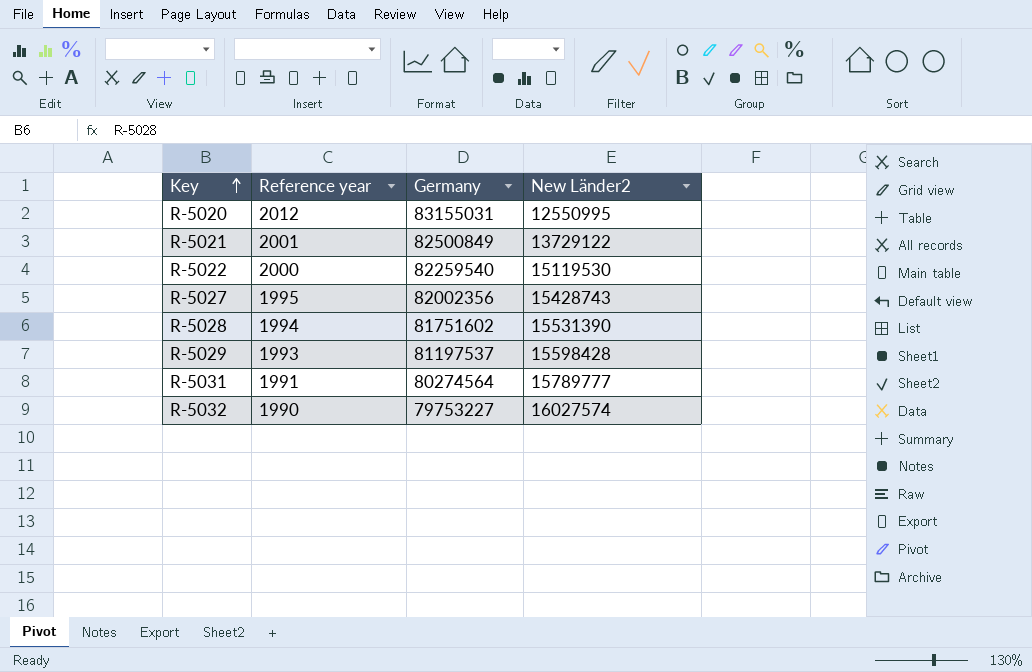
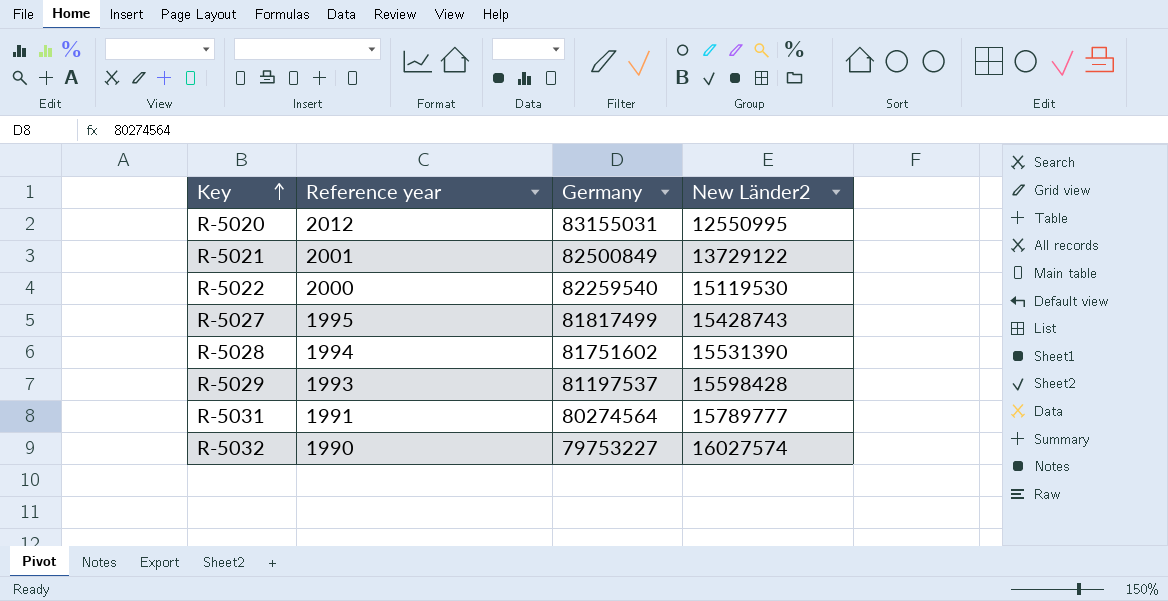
R-5027 | Germany: 82002356 -> 81817499

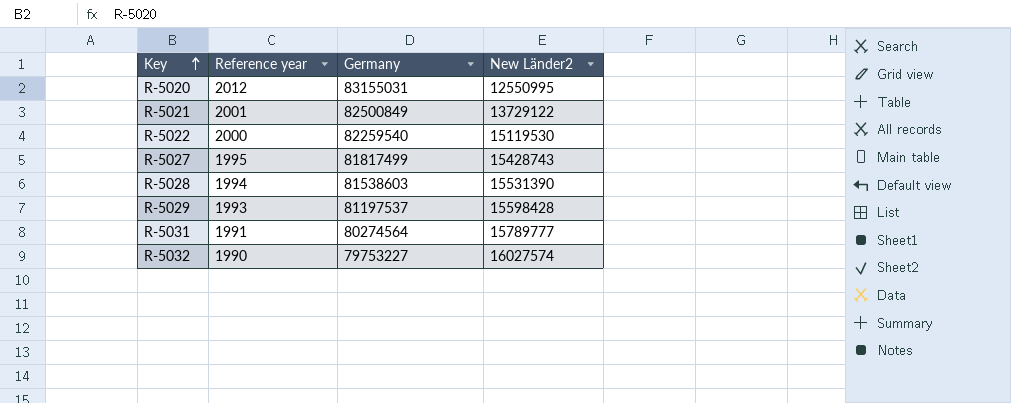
R-5028 | Germany: 81751602 -> 81538603

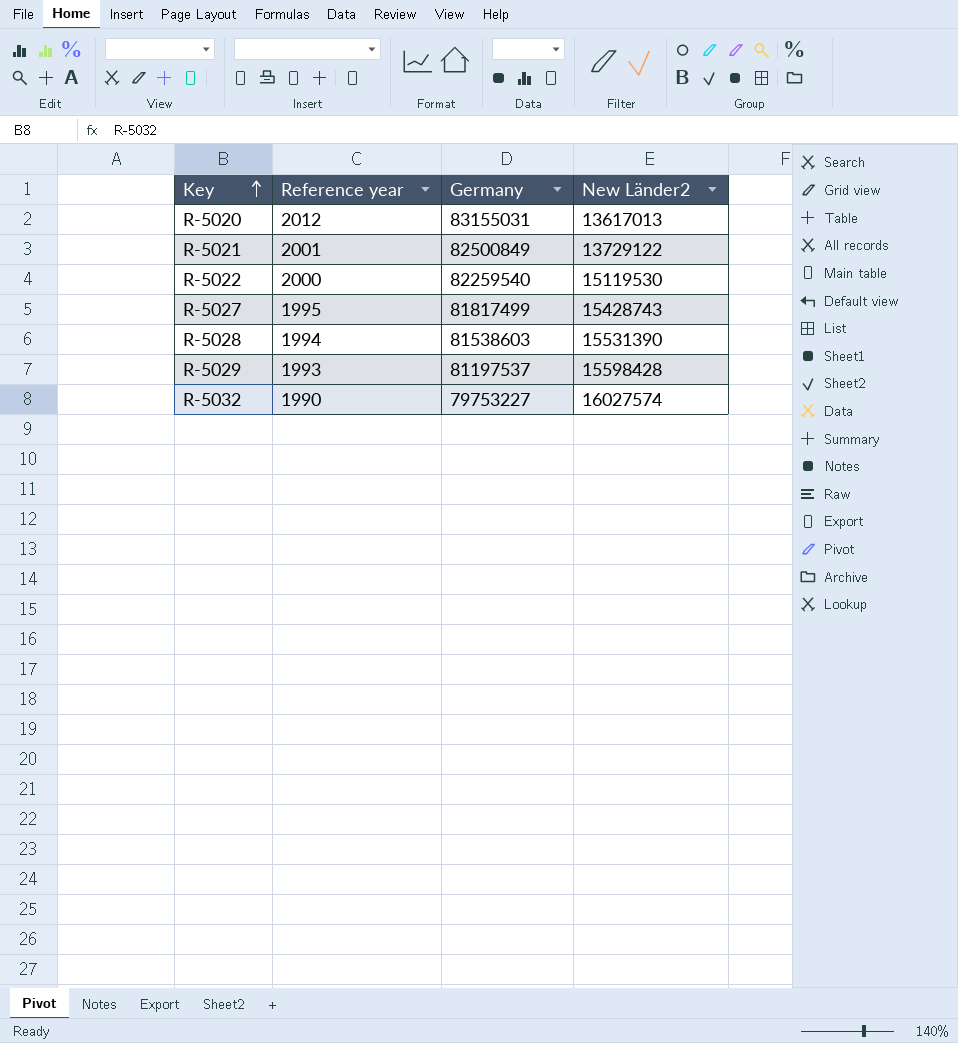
row R-5031: 1991 | 80274564 | 15789777 -> none
R-5020 | New Länder2: 12550995 -> 13617013

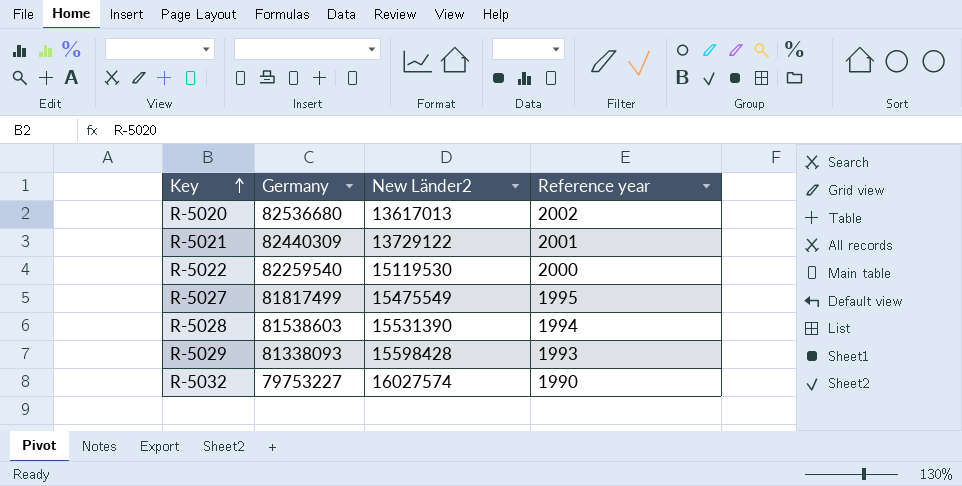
column Reference year | position: 2 -> 4
R-5020 | Germany: 83155031 -> 82536680
R-5020 | Reference year: 2012 -> 2002
R-5021 | Germany: 82500849 -> 82440309
R-5027 | New Länder2: 15428743 -> 15475549
R-5029 | Germany: 81197537 -> 81338093

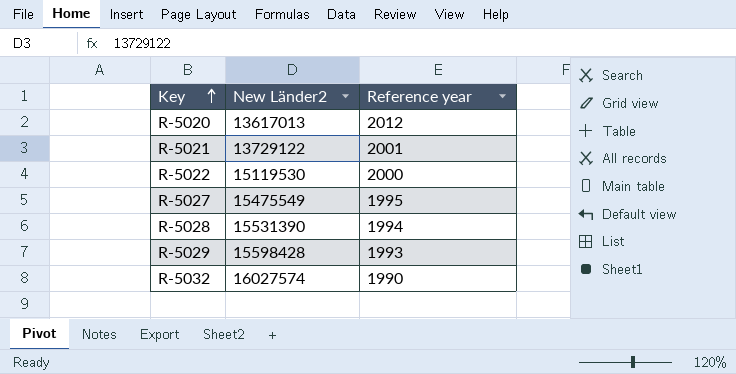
column Germany | position: 2 -> none
R-5020 | Reference year: 2002 -> 2012

